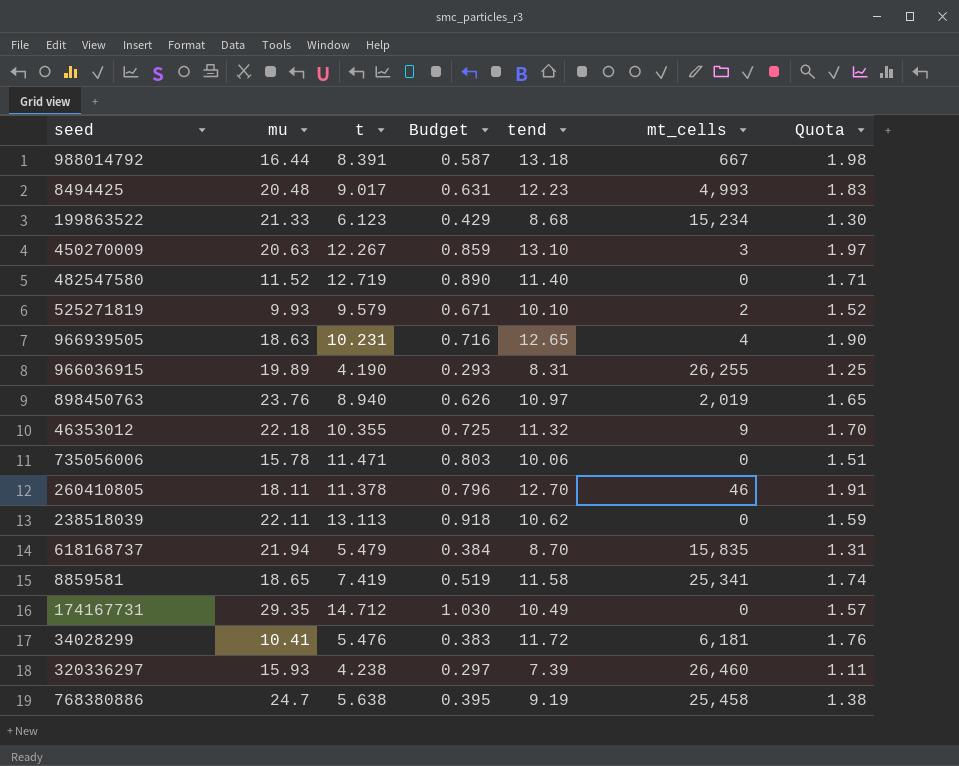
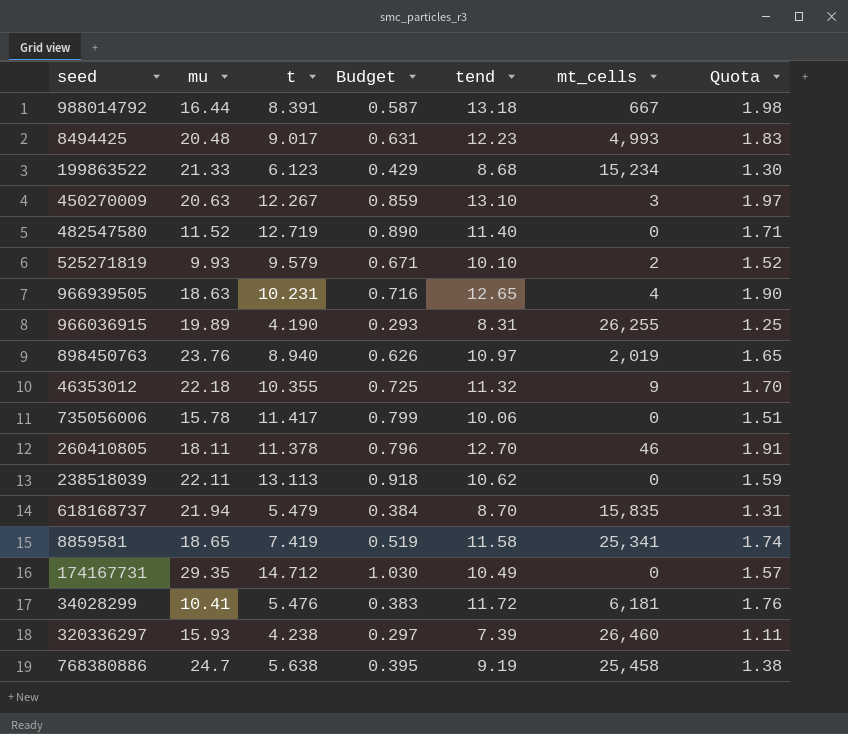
735056006 | t: 11.471 -> 11.417
735056006 | Budget: 0.803 -> 0.799

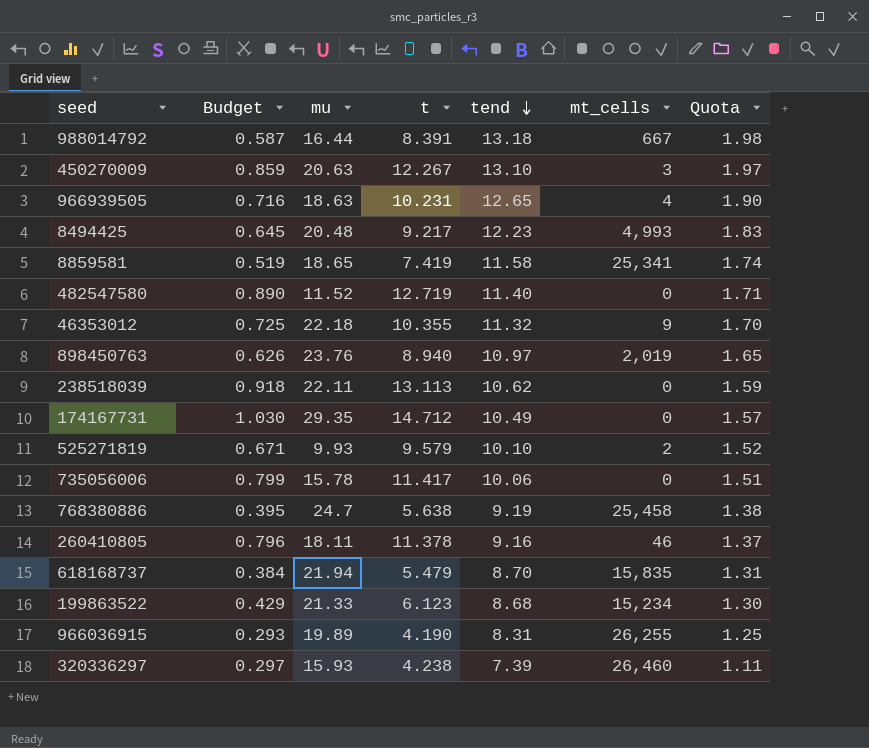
row order: none -> tend descending
column Budget | position: 4 -> 2
row 34028299: 10.41 | 5.476 | 0.383 | 11.72 | 6,181 | 1.76 -> none
8494425 | Budget: 0.631 -> 0.645
8494425 | t: 9.017 -> 9.217
260410805 | tend: 12.70 -> 9.16
260410805 | Quota: 1.91 -> 1.37

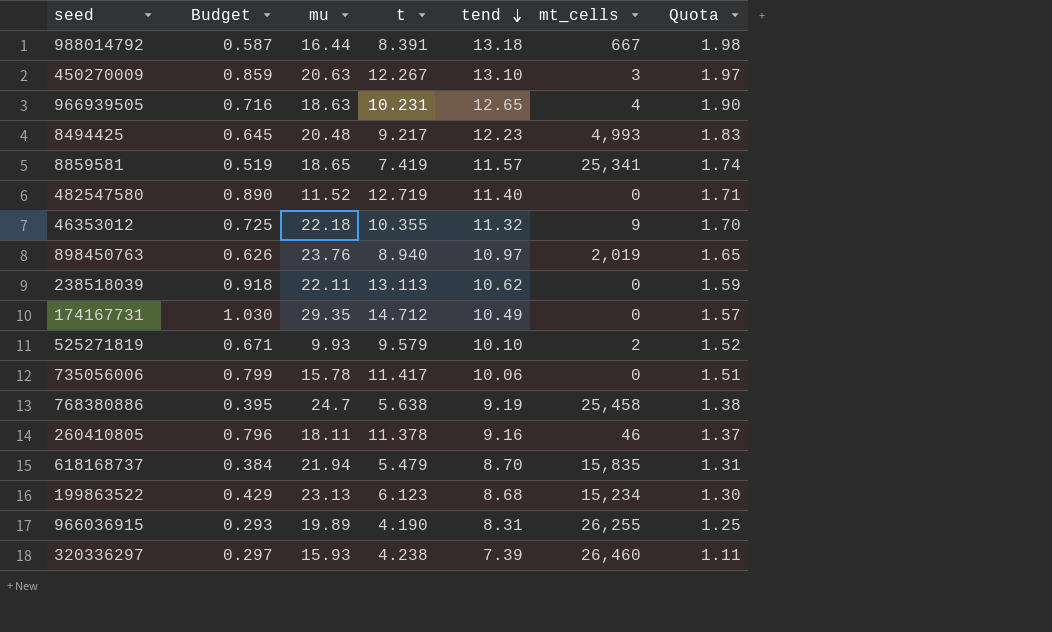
8859581 | tend: 11.58 -> 11.57
199863522 | mu: 21.33 -> 23.13

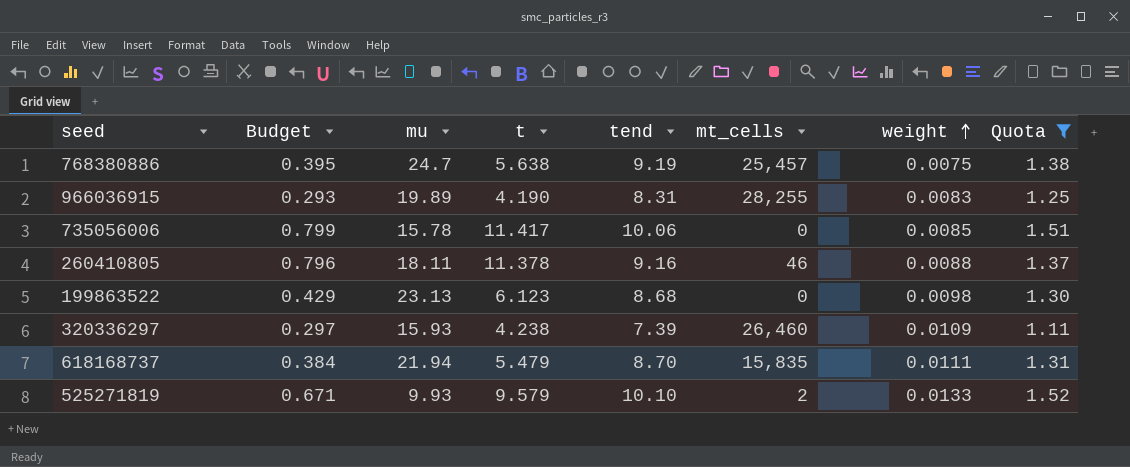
filter: none -> Quota <= 1.52
row order: tend descending -> weight ascending
column weight | position: none -> 7
768380886 | mt_cells: 25,458 -> 25,457
966036915 | mt_cells: 26,255 -> 28,255
199863522 | mt_cells: 15,234 -> 0

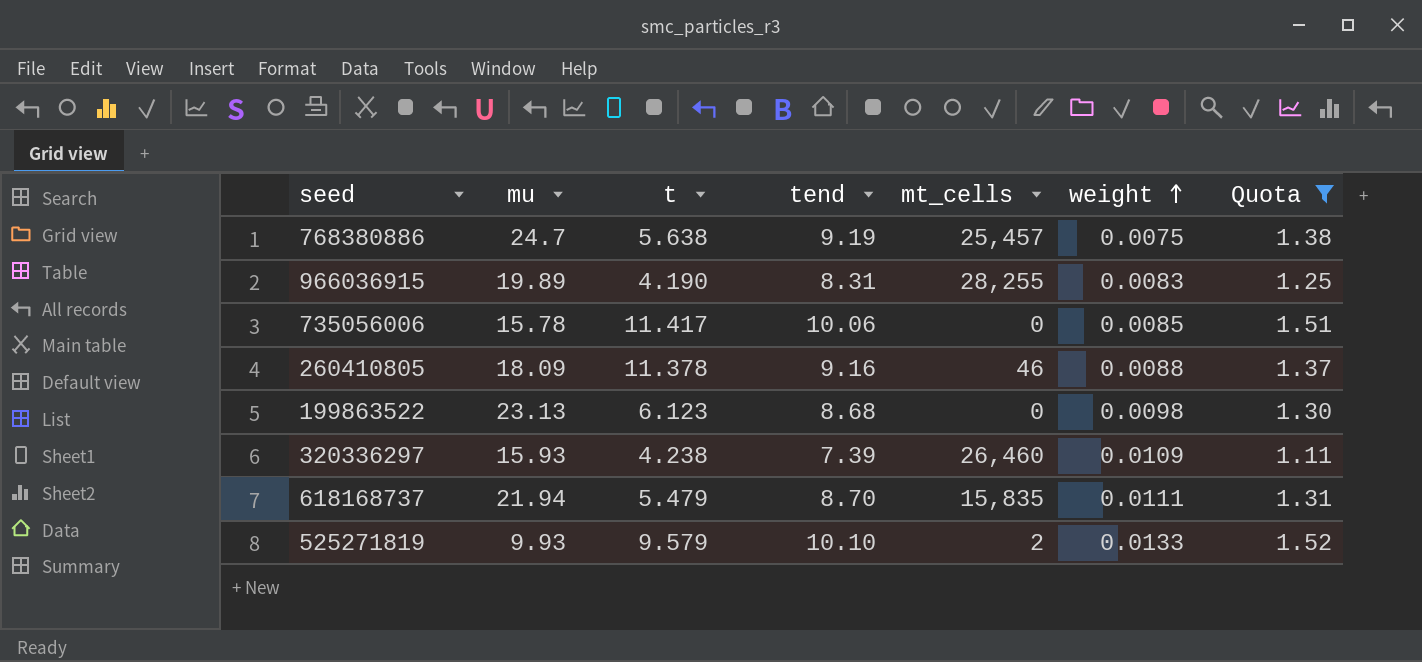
column Budget | formula: [t] * 0.07 -> none
260410805 | mu: 18.11 -> 18.09

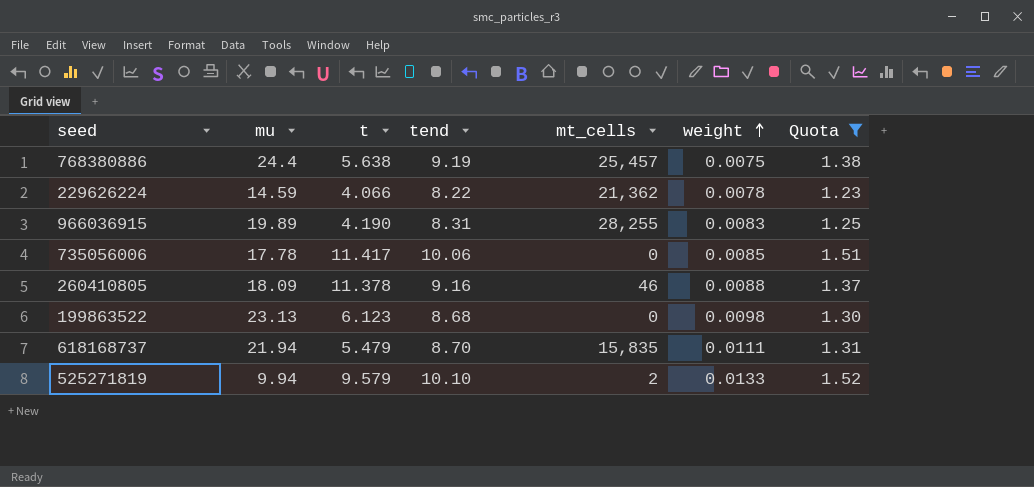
row 320336297: 15.93 | 4.238 | 7.39 | 26,460 | 0.0109 | 1.11 -> none
768380886 | mu: 24.7 -> 24.4
row 229626224: none -> 14.59 | 4.066 | 8.22 | 21,362 | 0.0078 | 1.23
735056006 | mu: 15.78 -> 17.78
525271819 | mu: 9.93 -> 9.94

